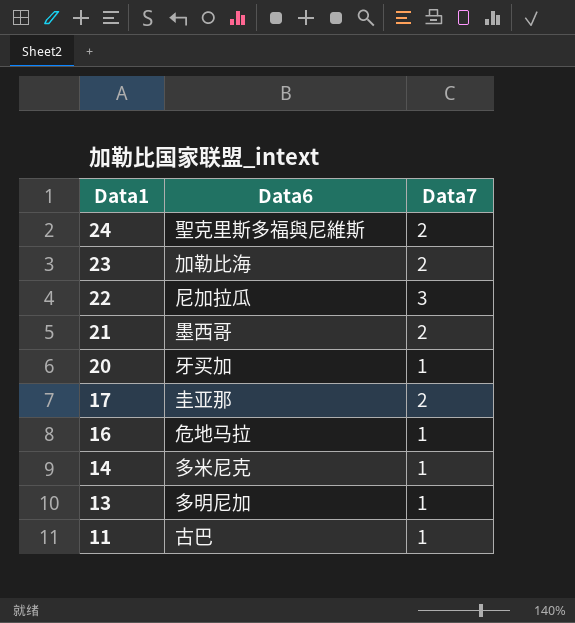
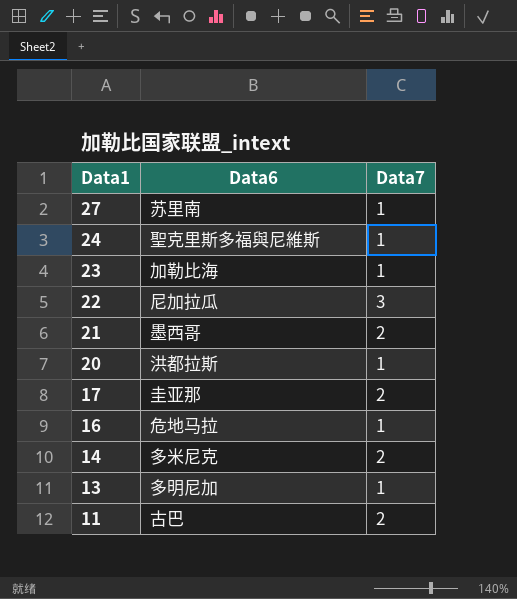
row 27: none -> 苏里南 | 1
24 | Data7: 2 -> 1
23 | Data7: 2 -> 1
20 | Data6: 牙买加 -> 洪都拉斯
14 | Data7: 1 -> 2
11 | Data7: 1 -> 2

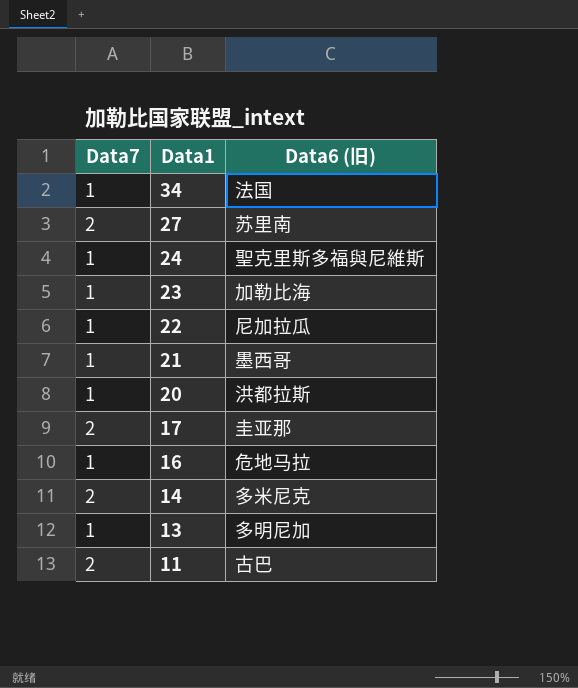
column Data7 | position: 3 -> 1
column name: Data6 -> Data6 (旧)
row 34: none -> 1 | 法国
27 | Data7: 1 -> 2
22 | Data7: 3 -> 1
21 | Data7: 2 -> 1

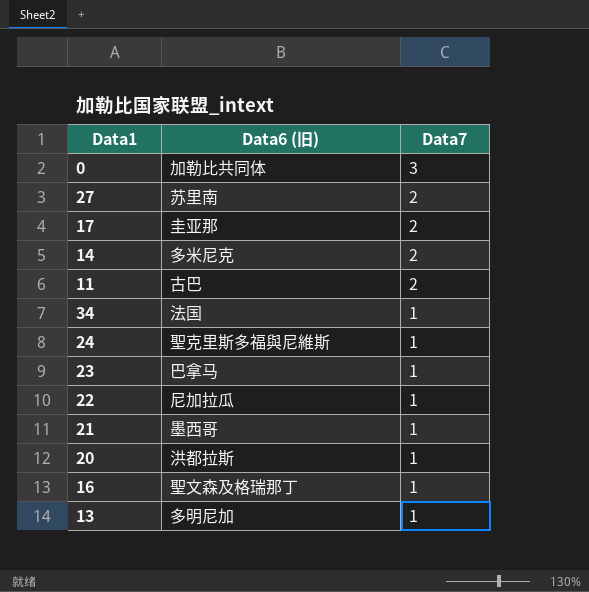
row order: Data1 descending -> Data7 descending
column Data7 | position: 1 -> 3
row 0: none -> 加勒比共同体 | 3
23 | Data6 (旧): 加勒比海 -> 巴拿马
16 | Data6 (旧): 危地马拉 -> 聖文森及格瑞那丁

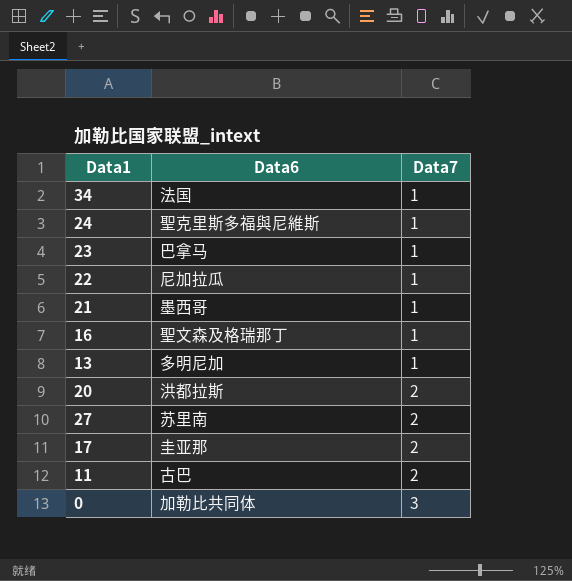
row order: Data7 descending -> Data7 ascending
column name: Data6 (旧) -> Data6
row 14: 多米尼克 | 2 -> none
20 | Data7: 1 -> 2

